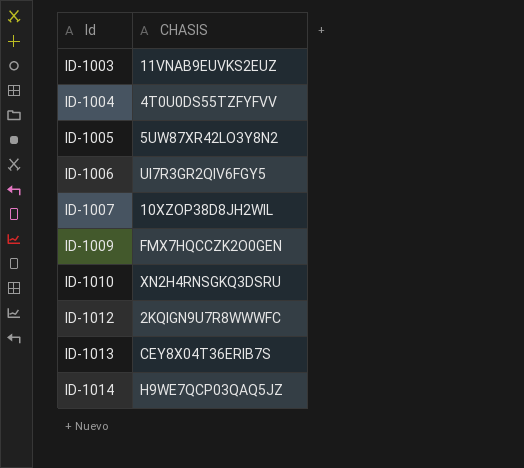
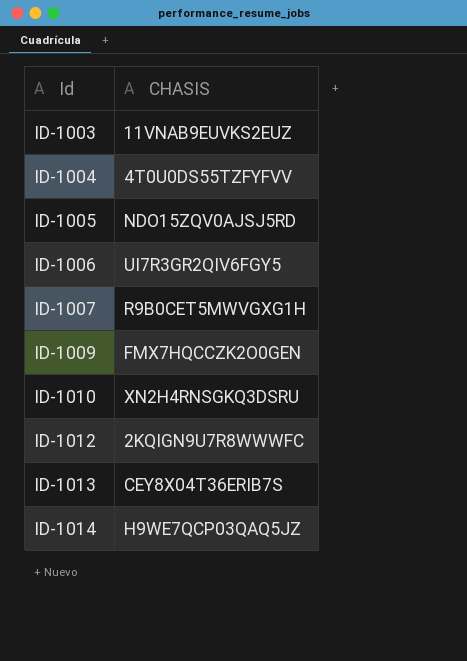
ID-1005 | CHASIS: 5UW87XR42LO3Y8N2 -> NDO15ZQV0AJSJ5RD
ID-1007 | CHASIS: 10XZOP38D8JH2WIL -> R9B0CET5MWVGXG1H

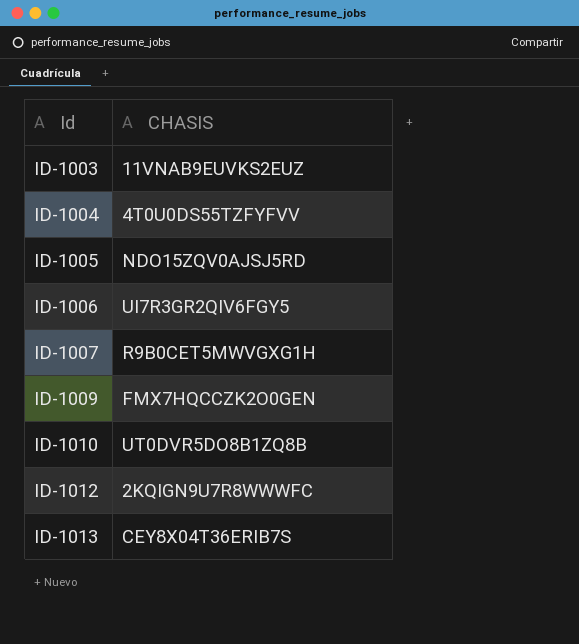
row ID-1014: H9WE7QCP03QAQ5JZ -> none
ID-1010 | CHASIS: XN2H4RNSGKQ3DSRU -> UT0DVR5DO8B1ZQ8B

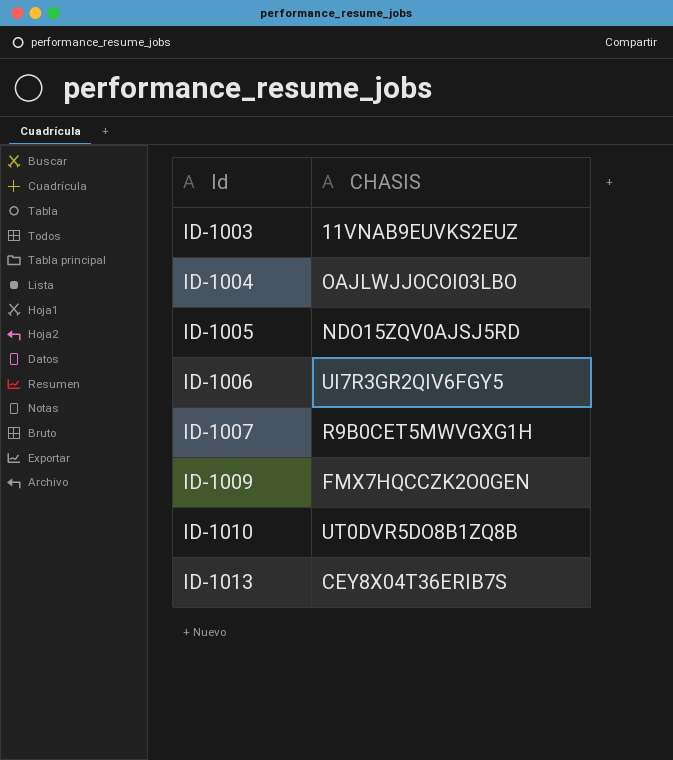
row ID-1012: 2KQIGN9U7R8WWWFC -> none
ID-1004 | CHASIS: 4T0U0DS55TZFYFVV -> OAJLWJJOCOI03LBO

